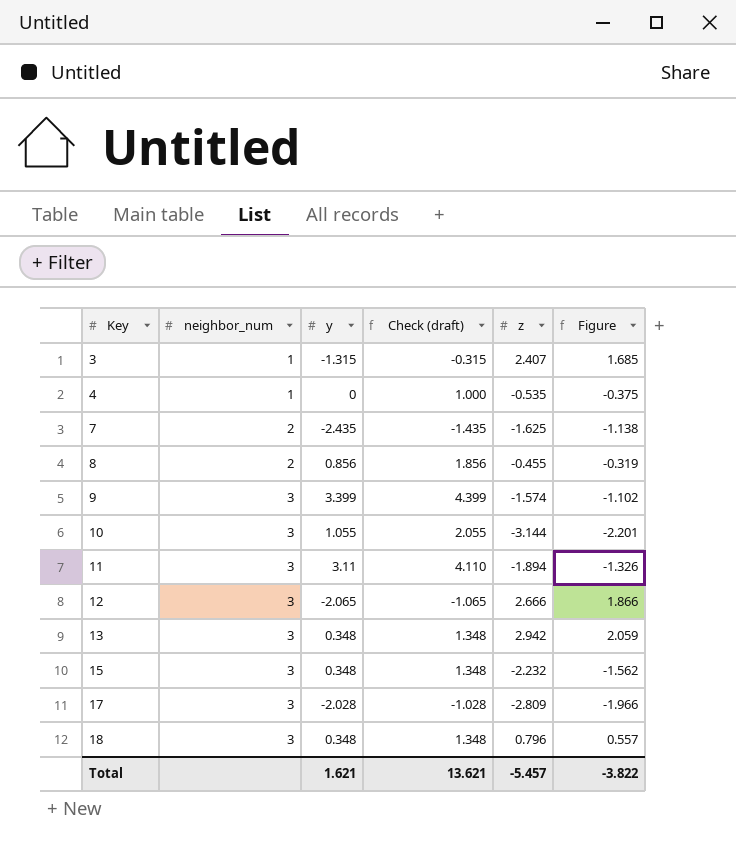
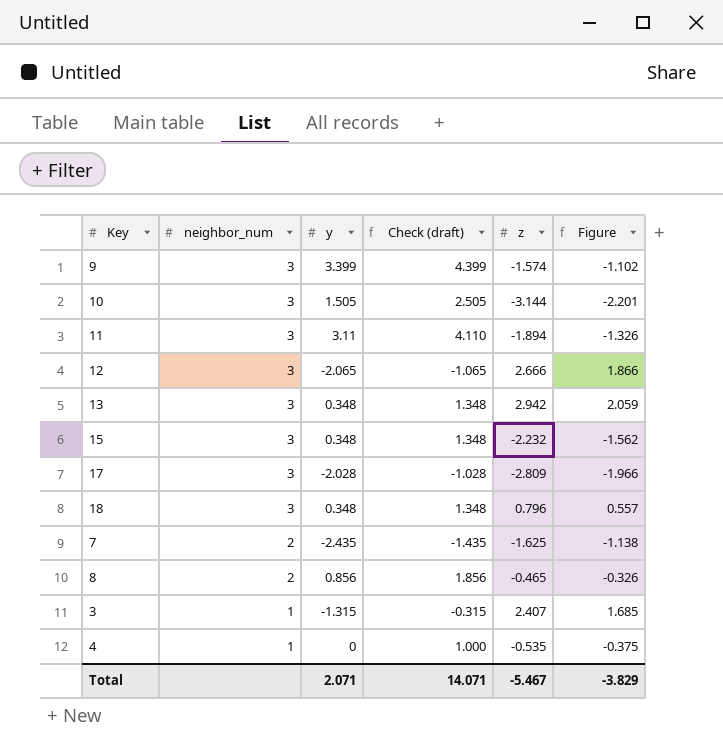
row order: Key ascending -> neighbor_num descending
10 | y: 1.055 -> 1.505
10 | Check (draft): 2.055 -> 2.505
8 | z: -0.455 -> -0.465
8 | Figure: -0.319 -> -0.326
Total | y: 1.621 -> 2.071
Total | Check (draft): 13.621 -> 14.071
Total | z: -5.457 -> -5.467
Total | Figure: -3.822 -> -3.829

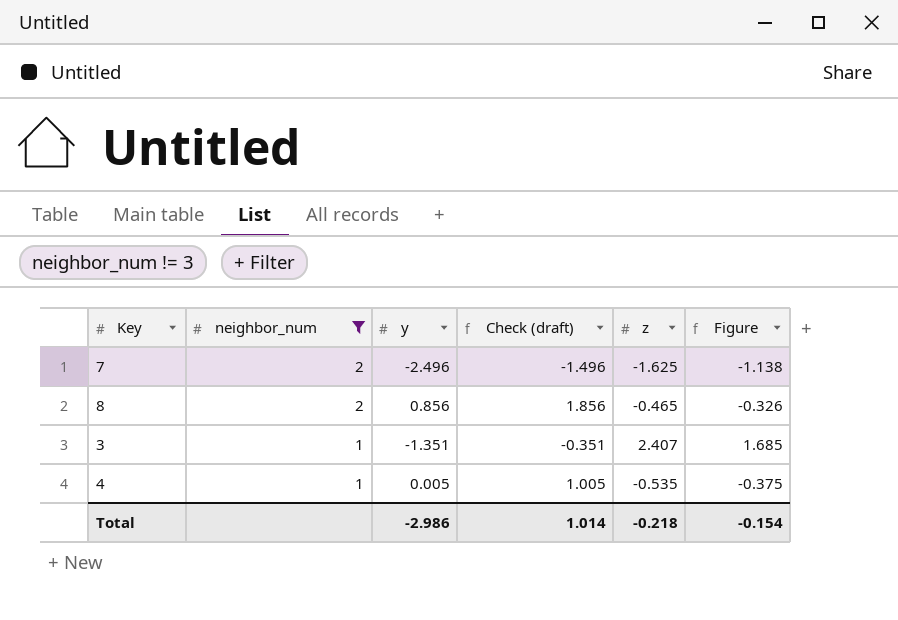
filter: none -> neighbor_num != 3
7 | y: -2.435 -> -2.496
7 | Check (draft): -1.435 -> -1.496
3 | y: -1.315 -> -1.351
3 | Check (draft): -0.315 -> -0.351
4 | y: 0 -> 0.005
4 | Check (draft): 1.000 -> 1.005
Total | y: 2.071 -> -2.986
Total | Check (draft): 14.071 -> 1.014
Total | z: -5.467 -> -0.218
Total | Figure: -3.829 -> -0.154

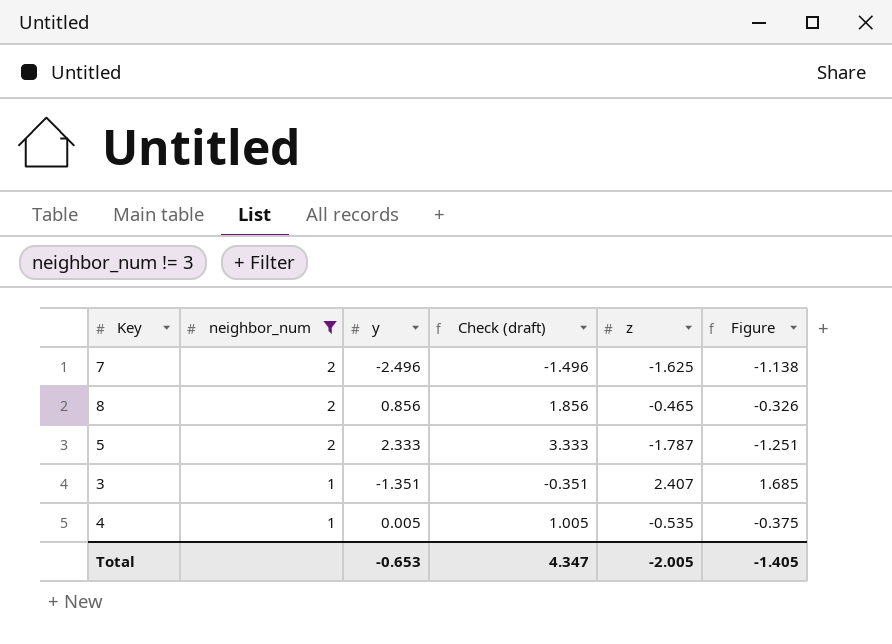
row 5: none -> 2 | 2.333 | 3.333 | -1.787 | -1.251
Total | y: -2.986 -> -0.653
Total | Check (draft): 1.014 -> 4.347
Total | z: -0.218 -> -2.005
Total | Figure: -0.154 -> -1.405

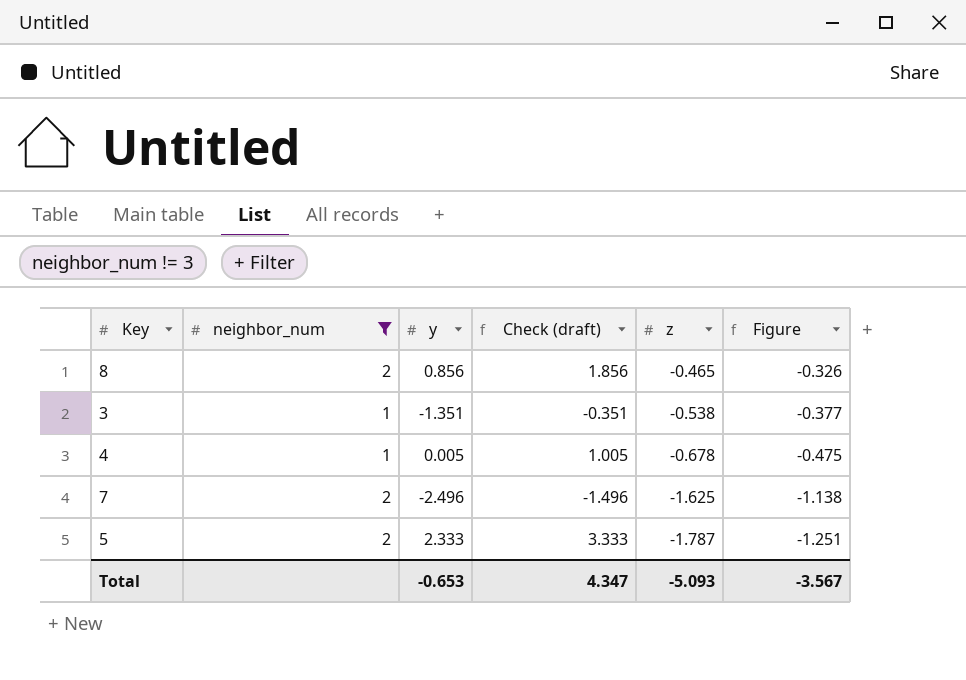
row order: neighbor_num descending -> z descending
3 | z: 2.407 -> -0.538
3 | Figure: 1.685 -> -0.377
4 | z: -0.535 -> -0.678
4 | Figure: -0.375 -> -0.475
Total | z: -2.005 -> -5.093
Total | Figure: -1.405 -> -3.567

